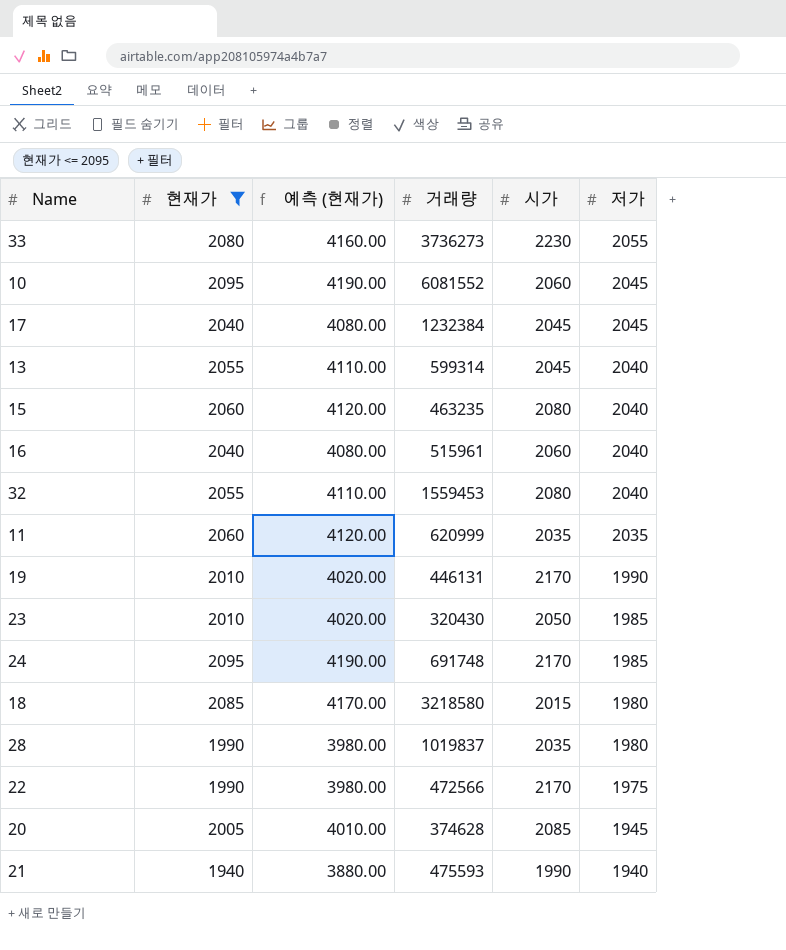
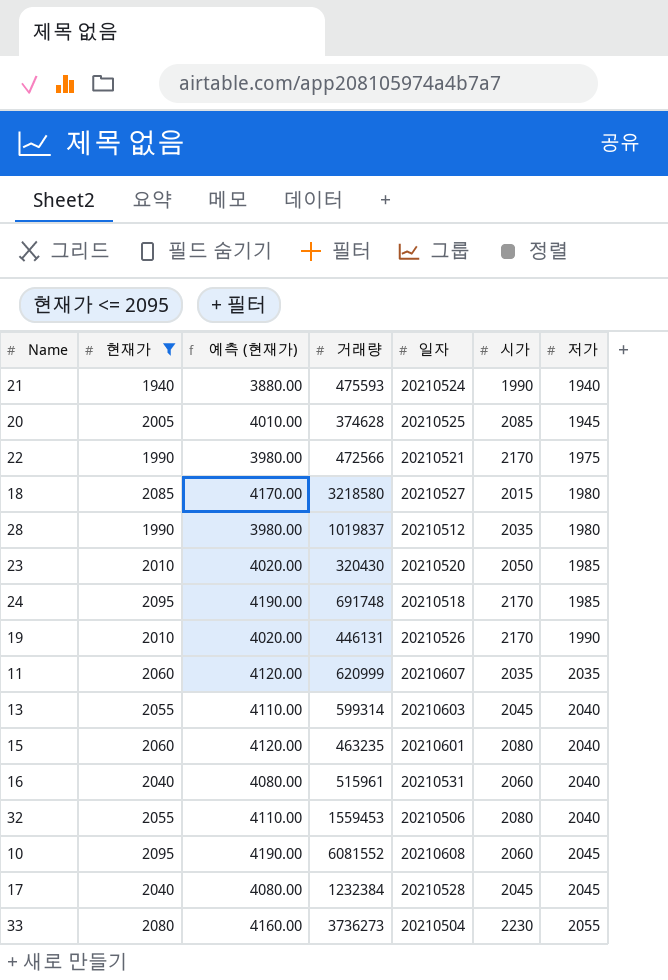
row order: 저가 descending -> 저가 ascending
column 일자 | position: none -> 5

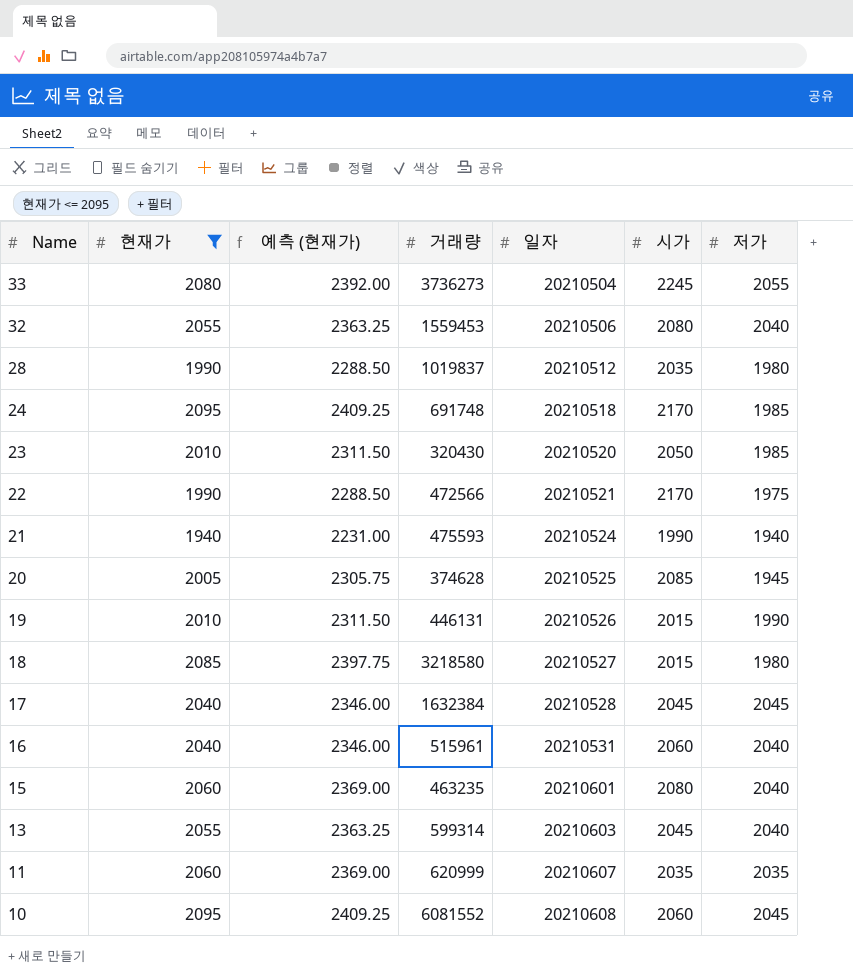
row order: 저가 ascending -> Name descending
column 예측 (현재가) | formula: [현재가] * 2 -> [현재가] * 1.15
33 | 시가: 2230 -> 2245
19 | 시가: 2170 -> 2015
17 | 거래량: 1232384 -> 1632384

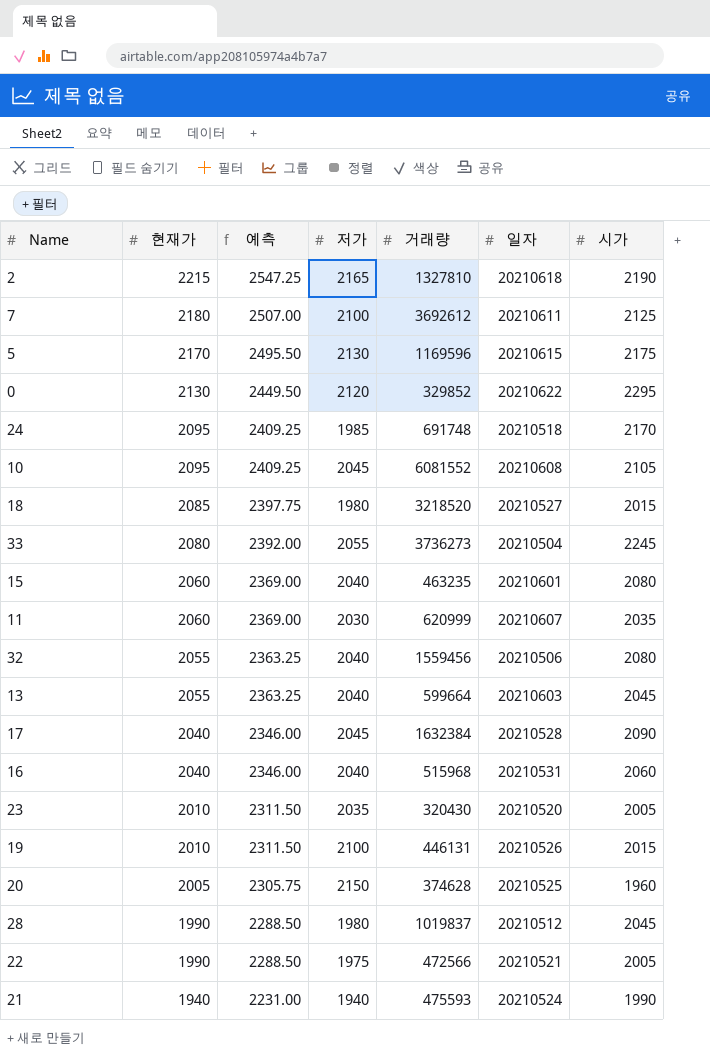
filter: 현재가 <= 2095 -> none
row order: Name descending -> 현재가 descending
column name: 예측 (현재가) -> 예측
column 저가 | position: 7 -> 4
10 | 시가: 2060 -> 2105
18 | 거래량: 3218580 -> 3218520
11 | 저가: 2035 -> 2030
32 | 거래량: 1559453 -> 1559456
13 | 거래량: 599314 -> 599664
17 | 시가: 2045 -> 2090
16 | 거래량: 515961 -> 515968
23 | 저가: 1985 -> 2035
23 | 시가: 2050 -> 2005
19 | 저가: 1990 -> 2100
20 | 저가: 1945 -> 2150
20 | 시가: 2085 -> 1960
28 | 시가: 2035 -> 2045
22 | 시가: 2170 -> 2005

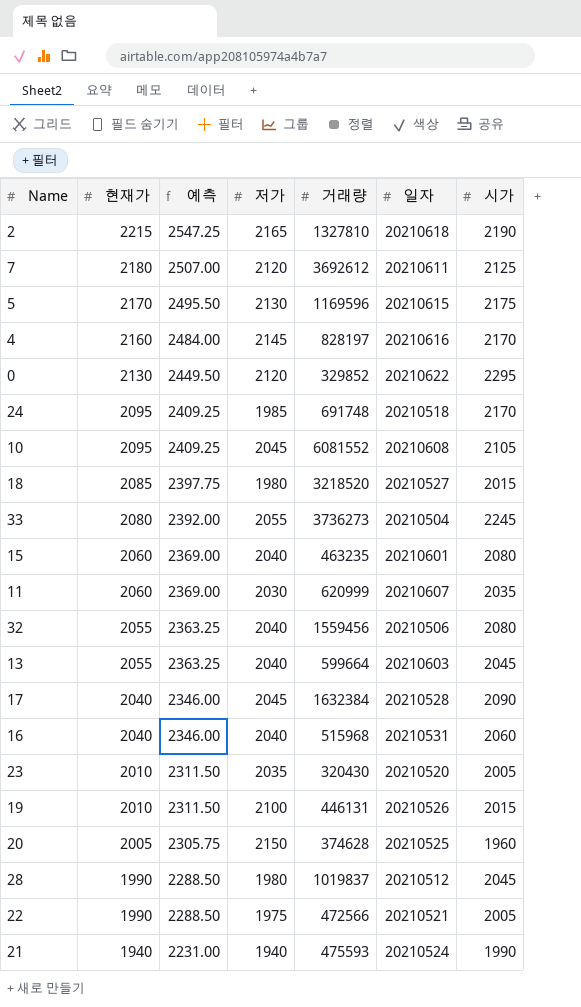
7 | 저가: 2100 -> 2120
row 4: none -> 2160 | 2484.00 | 2145 | 828197 | 20210616 | 2170

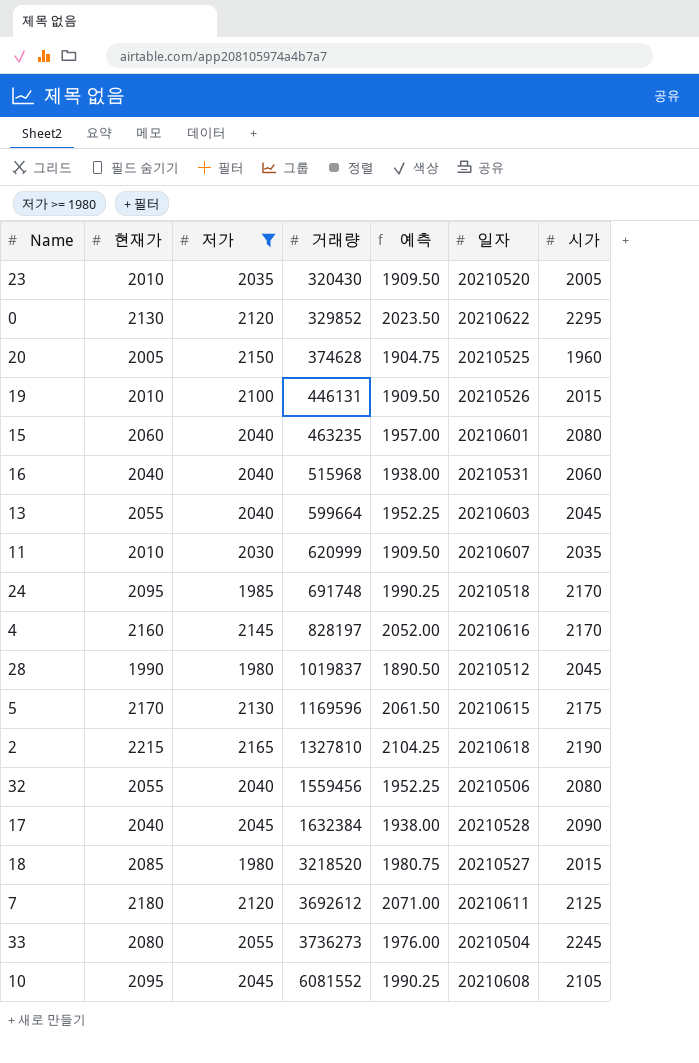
filter: none -> 저가 >= 1980
row order: 현재가 descending -> 거래량 ascending
column 예측 | formula: [현재가] * 1.15 -> [현재가] * 0.95
column 예측 | position: 3 -> 5
11 | 현재가: 2060 -> 2010

